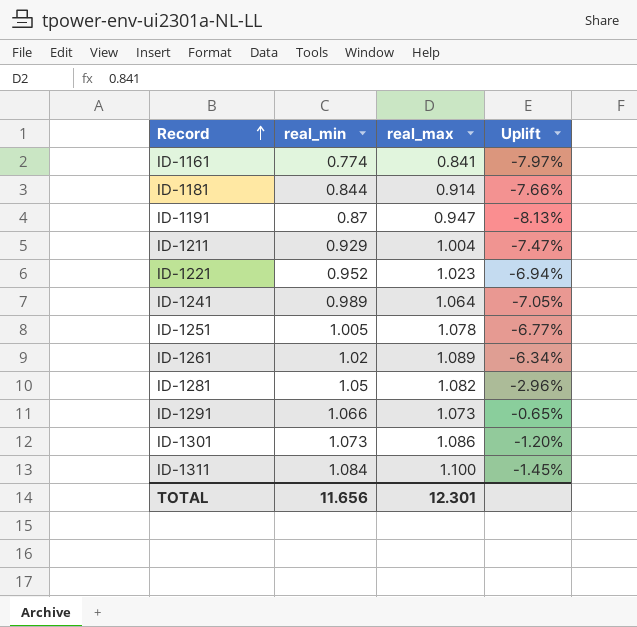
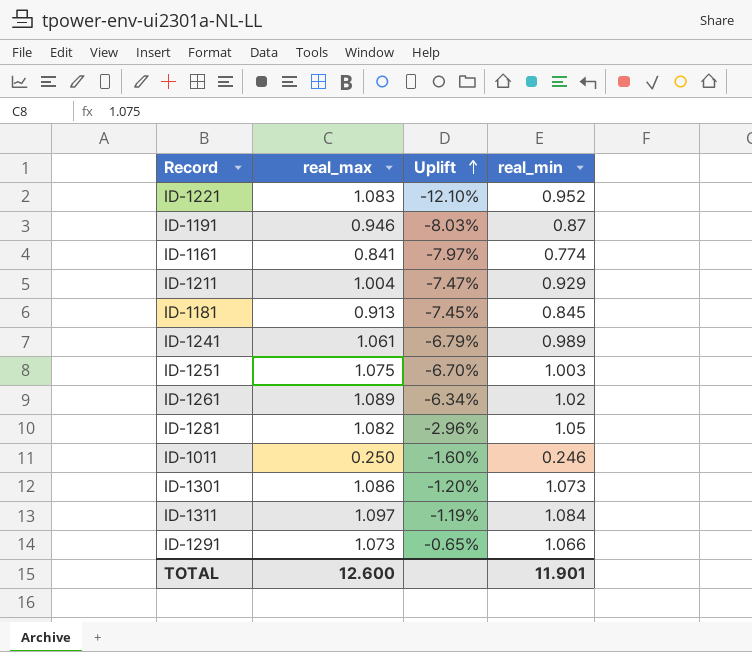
row order: Record ascending -> Uplift ascending
column real_min | position: 2 -> 4
ID-1221 | real_max: 1.023 -> 1.083
ID-1221 | Uplift: -6.94% -> -12.10%
ID-1191 | real_max: 0.947 -> 0.946
ID-1191 | Uplift: -8.13% -> -8.03%
ID-1181 | real_max: 0.914 -> 0.913
ID-1181 | Uplift: -7.66% -> -7.45%
ID-1181 | real_min: 0.844 -> 0.845
ID-1241 | real_max: 1.064 -> 1.061
ID-1241 | Uplift: -7.05% -> -6.79%
ID-1251 | real_max: 1.078 -> 1.075
ID-1251 | Uplift: -6.77% -> -6.70%
ID-1251 | real_min: 1.005 -> 1.003
row ID-1011: none -> 0.250 | -1.60% | 0.246
ID-1311 | real_max: 1.100 -> 1.097
ID-1311 | Uplift: -1.45% -> -1.19%
TOTAL | real_max: 12.301 -> 12.600
TOTAL | real_min: 11.656 -> 11.901

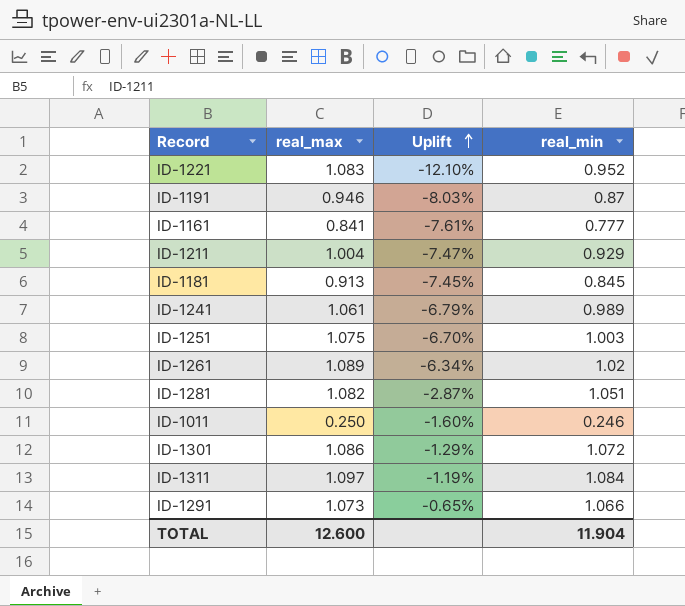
ID-1161 | Uplift: -7.97% -> -7.61%
ID-1161 | real_min: 0.774 -> 0.777
ID-1281 | Uplift: -2.96% -> -2.87%
ID-1281 | real_min: 1.05 -> 1.051
ID-1301 | Uplift: -1.20% -> -1.29%
ID-1301 | real_min: 1.073 -> 1.072
TOTAL | real_min: 11.901 -> 11.904

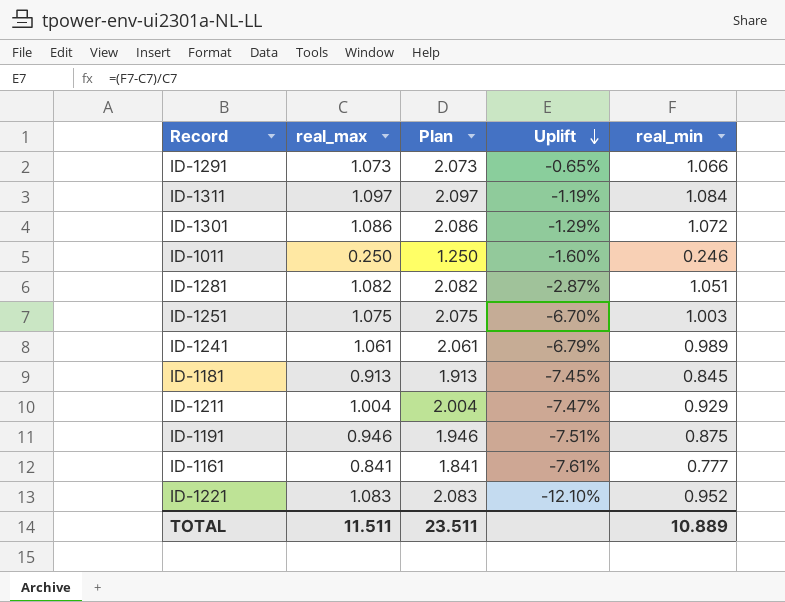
row order: Uplift ascending -> Uplift descending
column Plan | formula: none -> [real_max] + 1
row ID-1261: 1.089 | -6.34% | 1.02 -> none
ID-1191 | Uplift: -8.03% -> -7.51%
ID-1191 | real_min: 0.87 -> 0.875
TOTAL | real_max: 12.600 -> 11.511
TOTAL | real_min: 11.904 -> 10.889

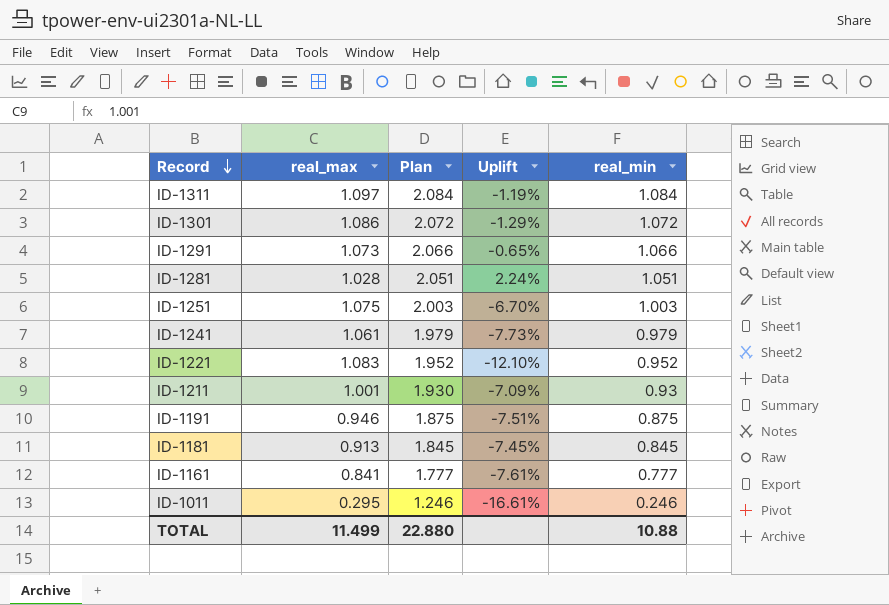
row order: Uplift descending -> Record descending
column Plan | formula: [real_max] + 1 -> [real_min] + 1
ID-1281 | real_max: 1.082 -> 1.028
ID-1281 | Uplift: -2.87% -> 2.24%
ID-1241 | Uplift: -6.79% -> -7.73%
ID-1241 | real_min: 0.989 -> 0.979
ID-1211 | real_max: 1.004 -> 1.001
ID-1211 | Uplift: -7.47% -> -7.09%
ID-1211 | real_min: 0.929 -> 0.93
ID-1011 | real_max: 0.250 -> 0.295
ID-1011 | Uplift: -1.60% -> -16.61%
TOTAL | real_max: 11.511 -> 11.499
TOTAL | Plan: 23.511 -> 22.880
TOTAL | real_min: 10.889 -> 10.88

